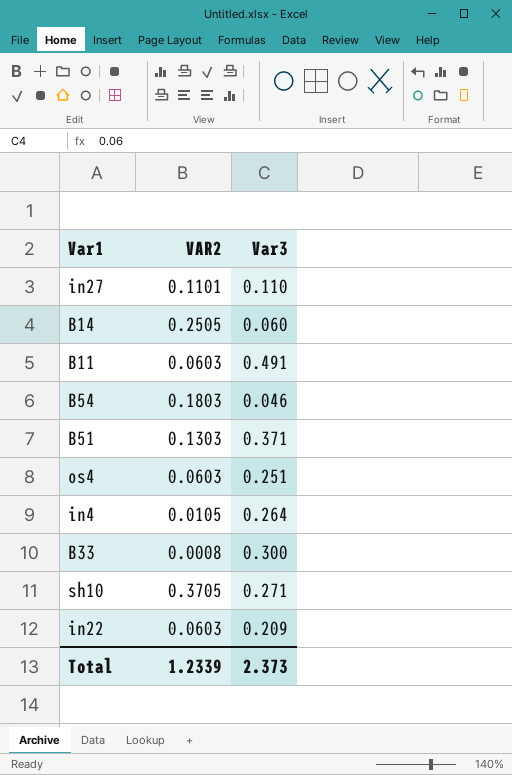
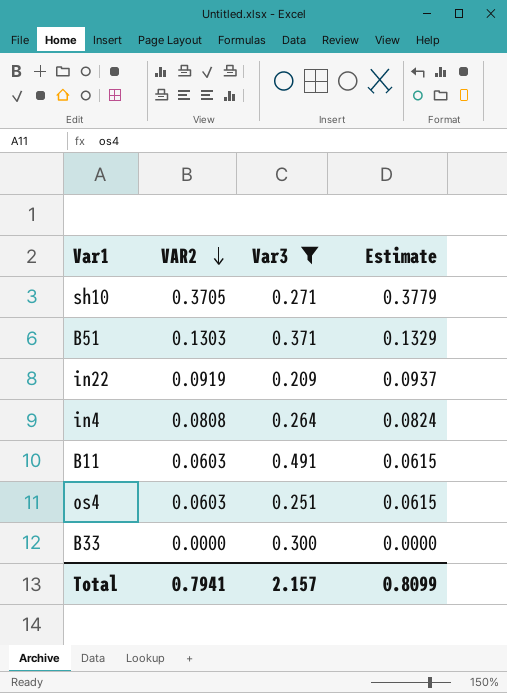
filter: none -> Var3 >= 0.209
row order: none -> VAR2 descending
column Estimate | formula: none -> [VAR2] * 1.02
in22 | VAR2: 0.0603 -> 0.0919
in4 | VAR2: 0.0105 -> 0.0808
B33 | VAR2: 0.0008 -> 0.0000
Total | VAR2: 1.2339 -> 0.7941
Total | Var3: 2.373 -> 2.157

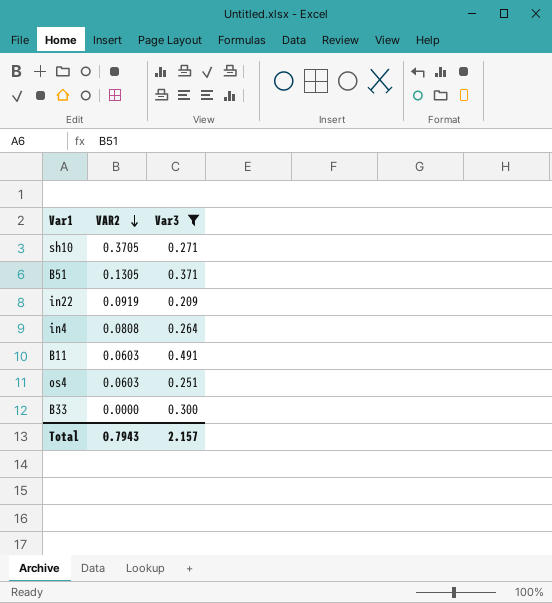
column Estimate | formula: [VAR2] * 1.02 -> none
B51 | VAR2: 0.1303 -> 0.1305
Total | VAR2: 0.7941 -> 0.7943

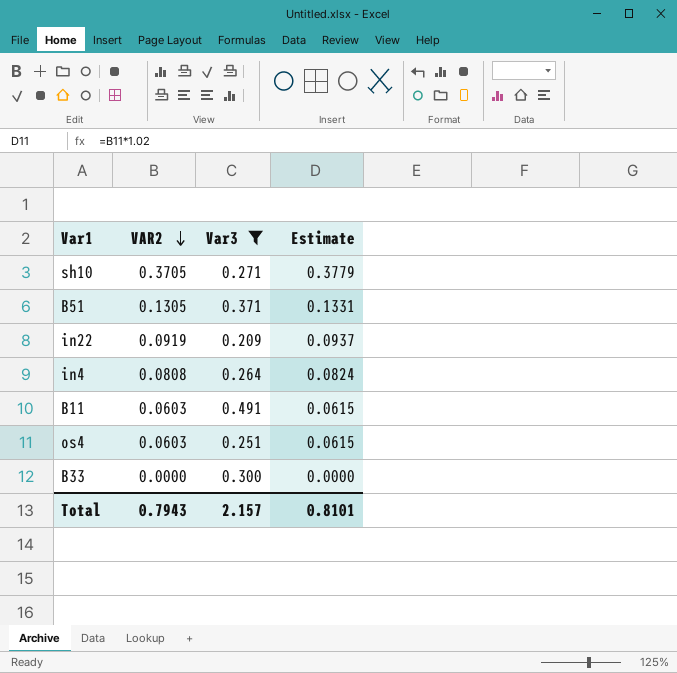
column Estimate | formula: none -> [VAR2] * 1.02

